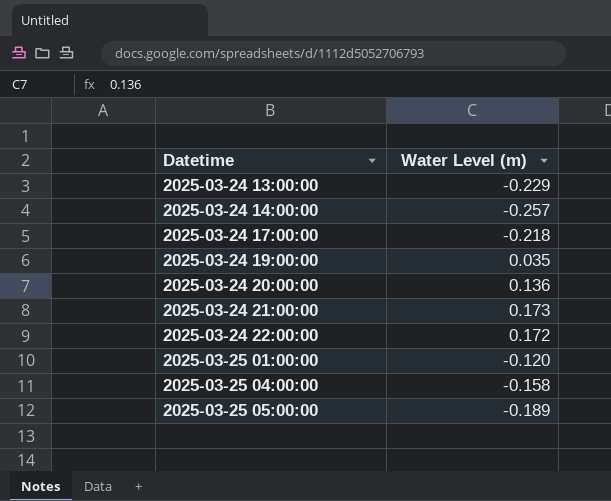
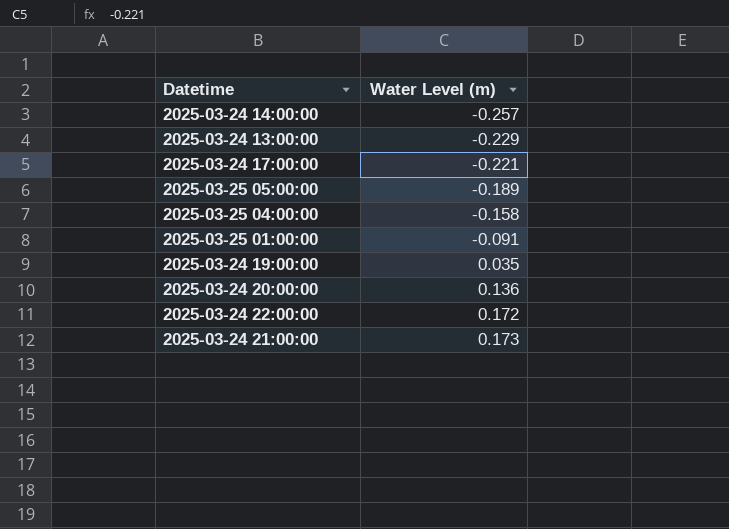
row order: Datetime ascending -> Water Level (m) ascending
2025-03-24 17:00:00 | Water Level (m): -0.218 -> -0.221
2025-03-25 01:00:00 | Water Level (m): -0.120 -> -0.091

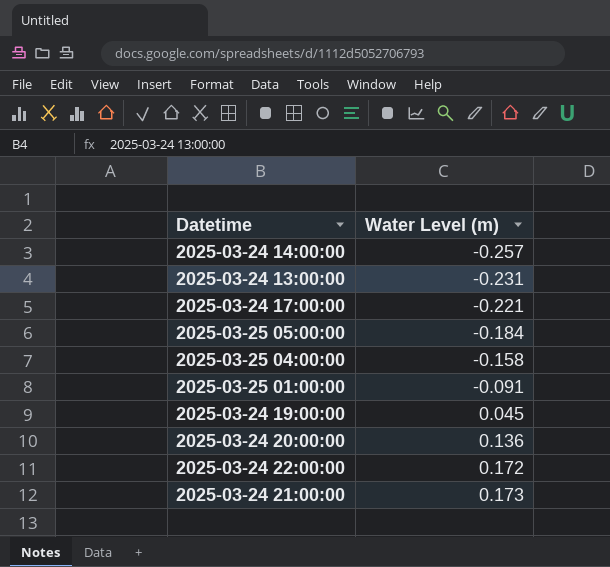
2025-03-24 13:00:00 | Water Level (m): -0.229 -> -0.231
2025-03-25 05:00:00 | Water Level (m): -0.189 -> -0.184
2025-03-24 19:00:00 | Water Level (m): 0.035 -> 0.045

